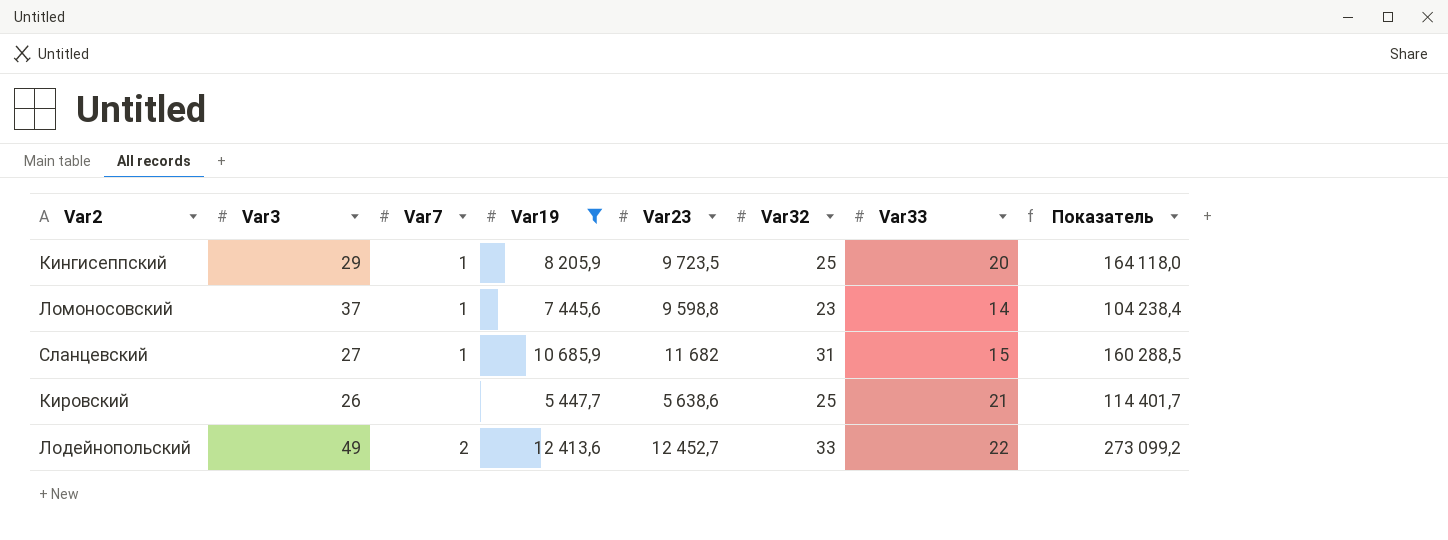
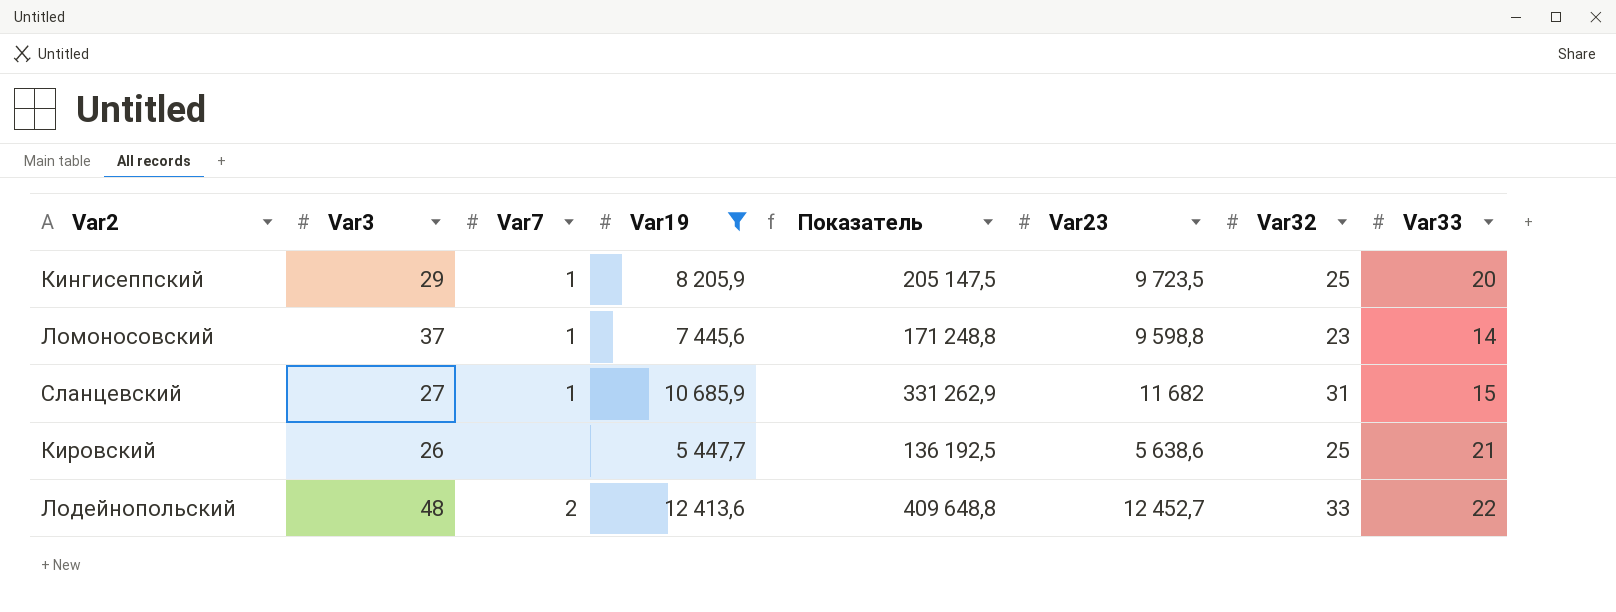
column Показатель | formula: [Var19] * [Var33] -> [Var19] * [Var32]
column Показатель | position: 8 -> 5
Лодейнопольский | Var3: 49 -> 48

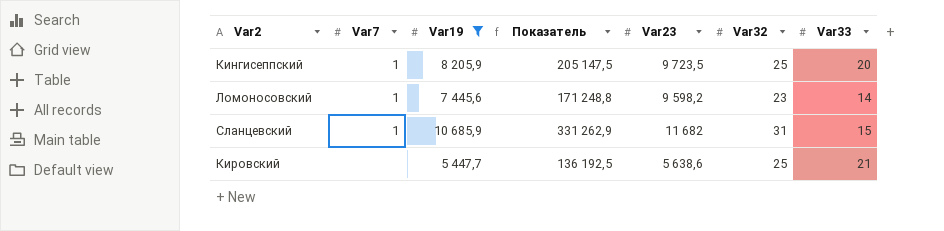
column Var3 | position: 2 -> none
row Лодейнопольский: 48 | 2 | 12 413,6 | 409 648,8 | 12 452,7 | 33 | 22 -> none
Ломоносовский | Var23: 9 598,8 -> 9 598,2

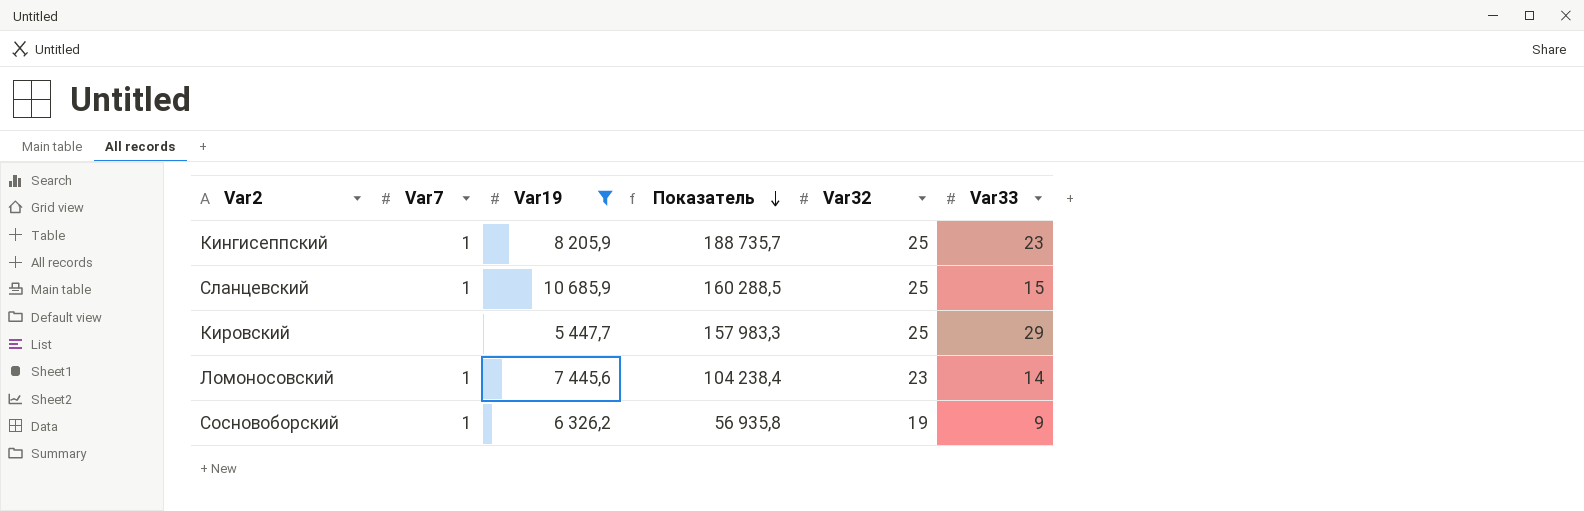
row order: none -> Показатель descending
column Var23 | position: 5 -> none
column Показатель | formula: [Var19] * [Var32] -> [Var19] * [Var33]
Кингисеппский | Var33: 20 -> 23
Сланцевский | Var32: 31 -> 25
Кировский | Var33: 21 -> 29
row Сосновоборский: none -> 1 | 6 326,2 | 56 935,8 | 19 | 9

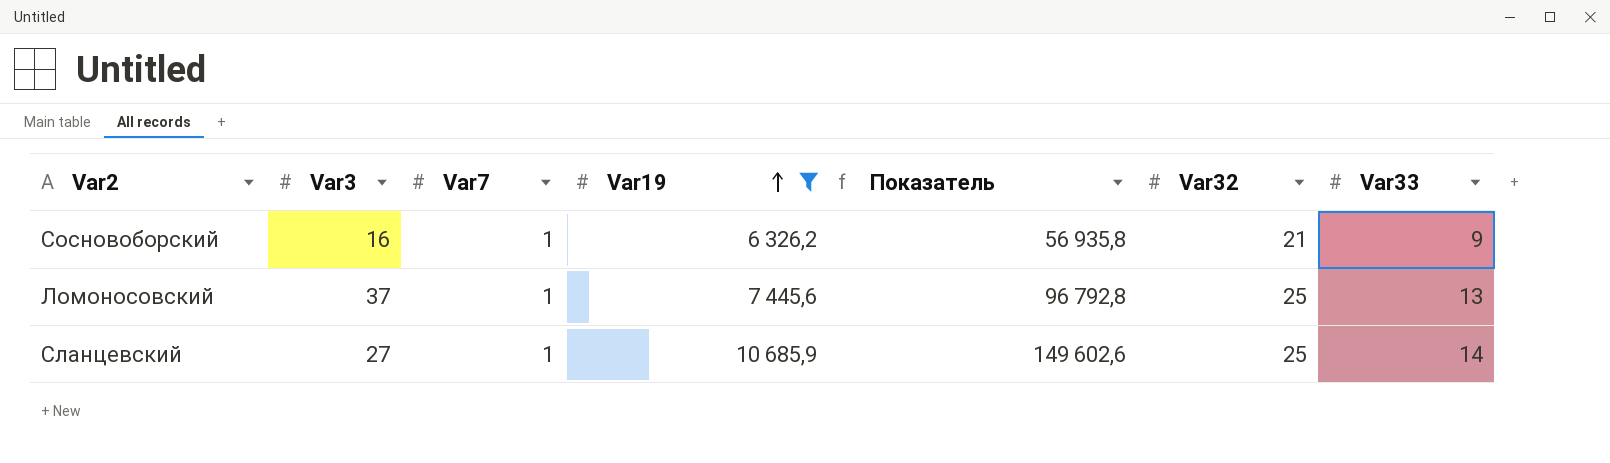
row order: Показатель descending -> Var19 ascending
column Var3 | position: none -> 2
row Кингисеппский: 1 | 8 205,9 | 188 735,7 | 25 | 23 -> none
row Кировский: none | 5 447,7 | 157 983,3 | 25 | 29 -> none
Сосновоборский | Var32: 19 -> 21
Ломоносовский | Показатель: 104 238,4 -> 96 792,8
Ломоносовский | Var32: 23 -> 25
Ломоносовский | Var33: 14 -> 13
Сланцевский | Показатель: 160 288,5 -> 149 602,6
Сланцевский | Var33: 15 -> 14

